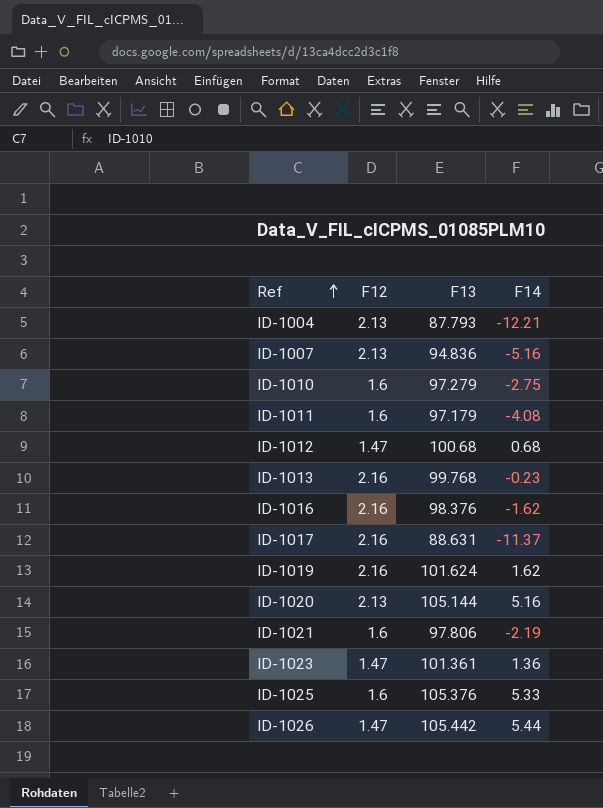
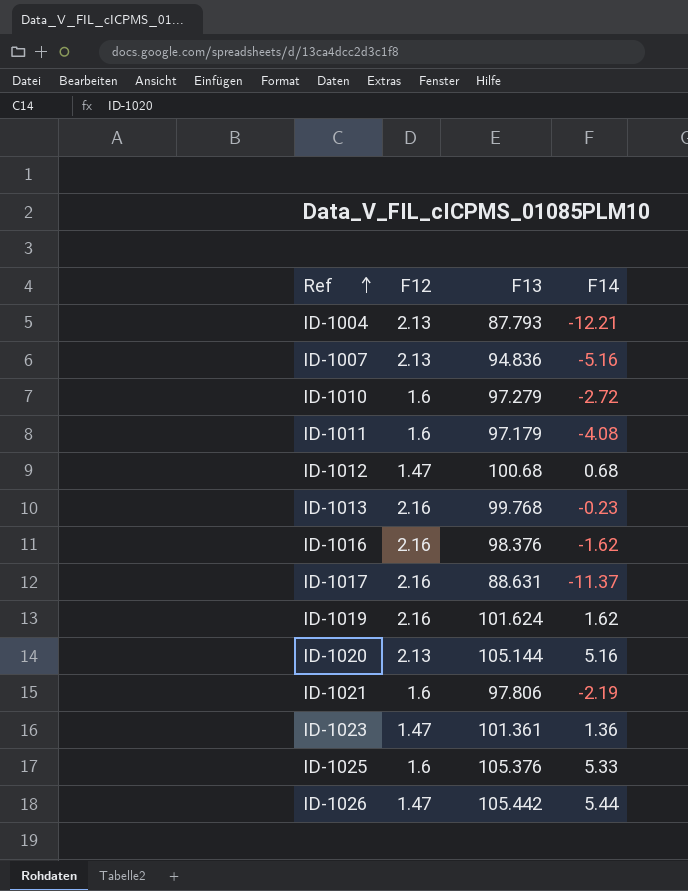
ID-1010 | F14: -2.75 -> -2.72

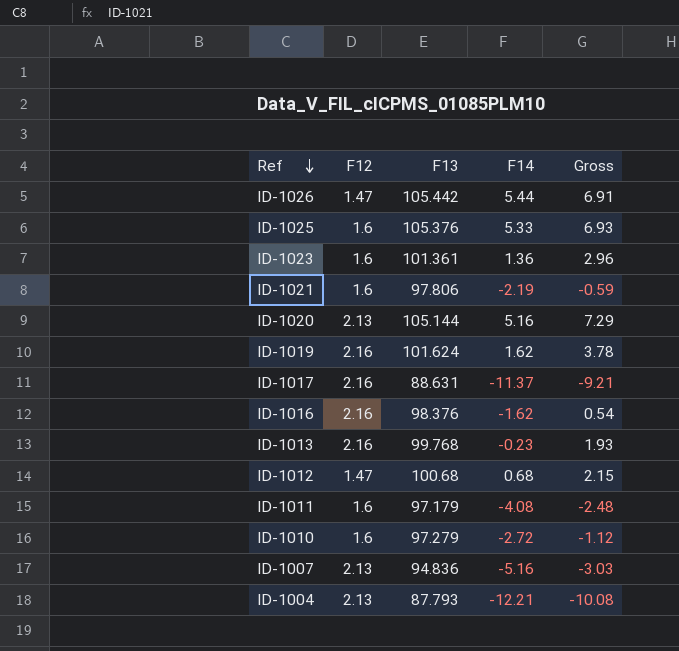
row order: Ref ascending -> Ref descending
column Gross | formula: none -> [F12] + [F14]
ID-1023 | F12: 1.47 -> 1.6

